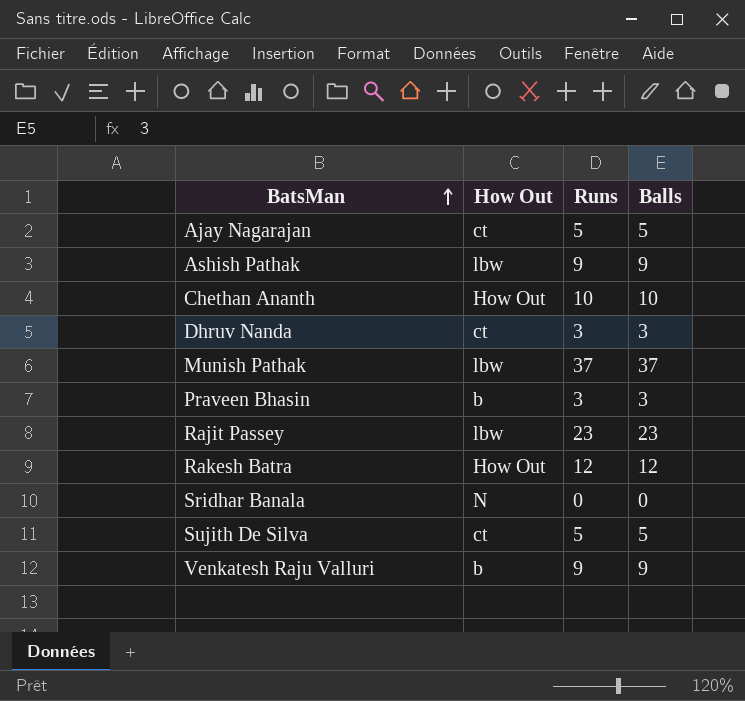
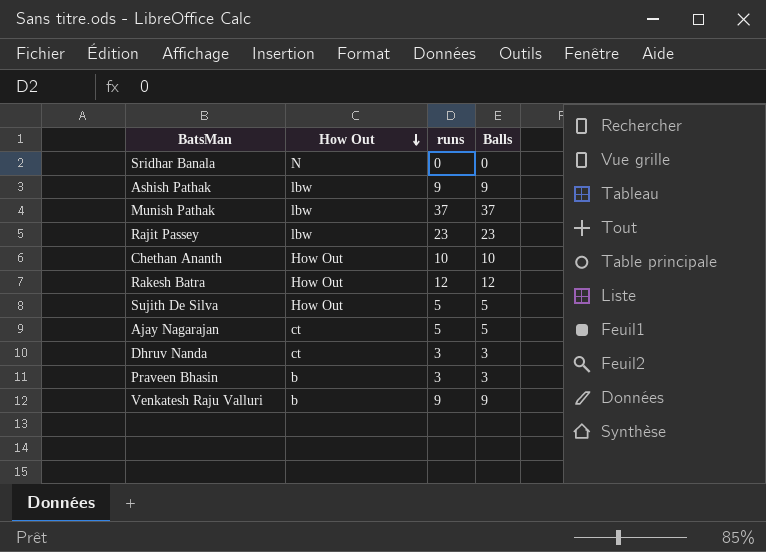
row order: BatsMan ascending -> How Out descending
column name: Runs -> runs
Sujith De Silva | How Out: ct -> How Out

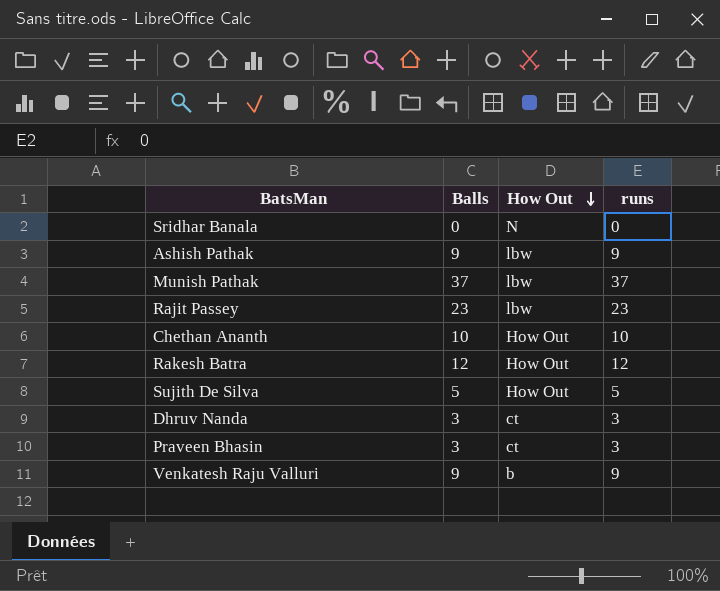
column Balls | position: 4 -> 2
row Ajay Nagarajan: ct | 5 | 5 -> none
Praveen Bhasin | How Out: b -> ct

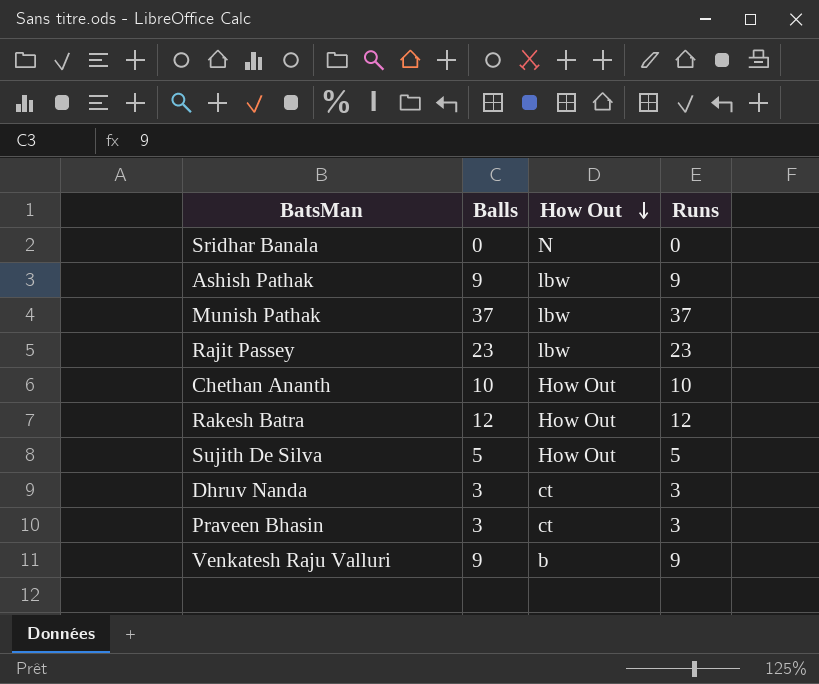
column name: runs -> Runs

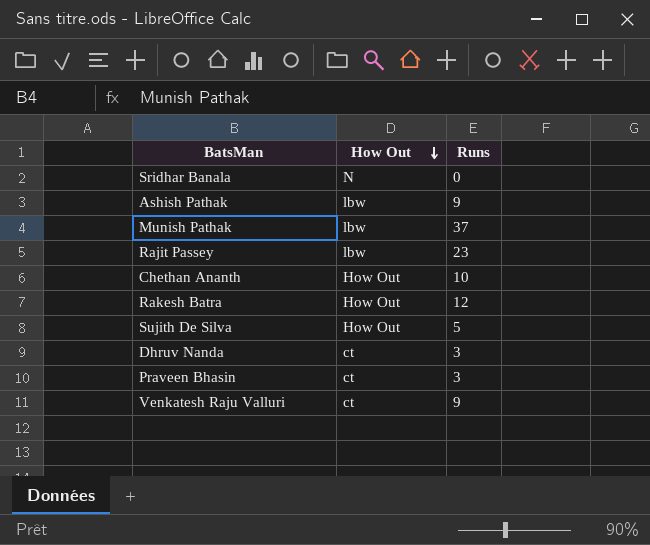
column Balls | position: 2 -> none
Venkatesh Raju Valluri | How Out: b -> ct

